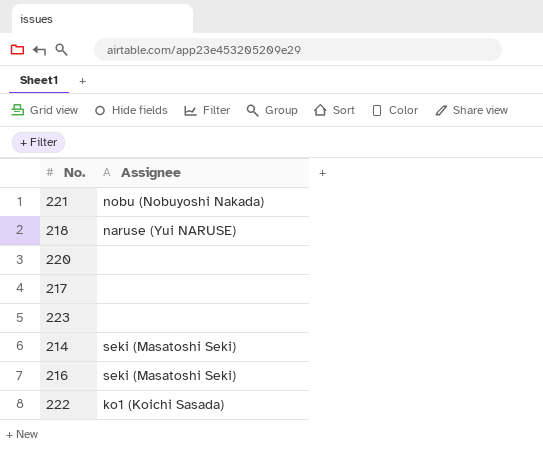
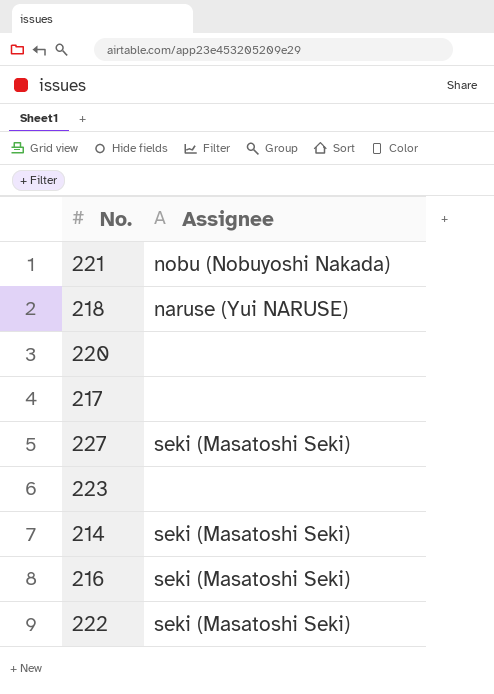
row 227: none -> seki (Masatoshi Seki)
222 | Assignee: ko1 (Koichi Sasada) -> seki (Masatoshi Seki)

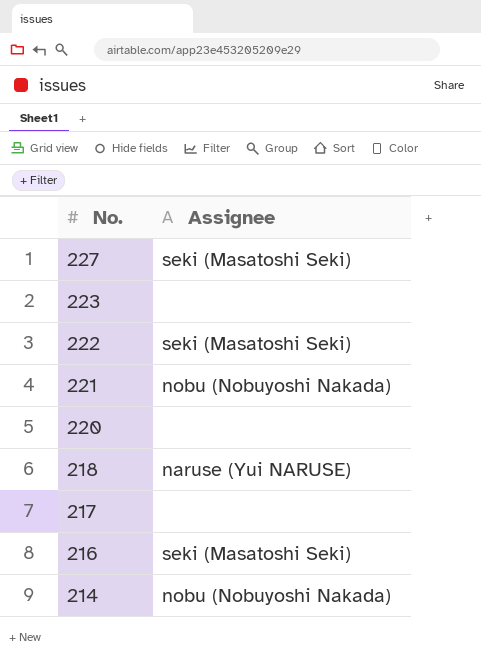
row order: none -> No. descending
214 | Assignee: seki (Masatoshi Seki) -> nobu (Nobuyoshi Nakada)

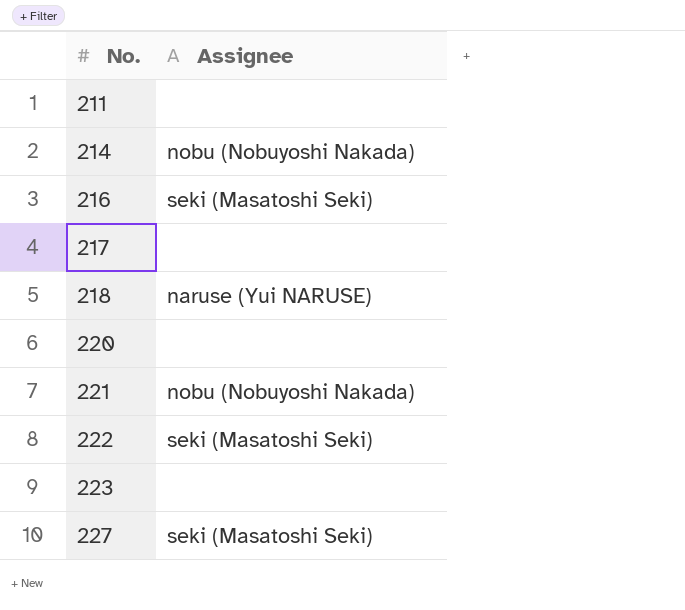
row order: No. descending -> No. ascending
row 211: none -> none

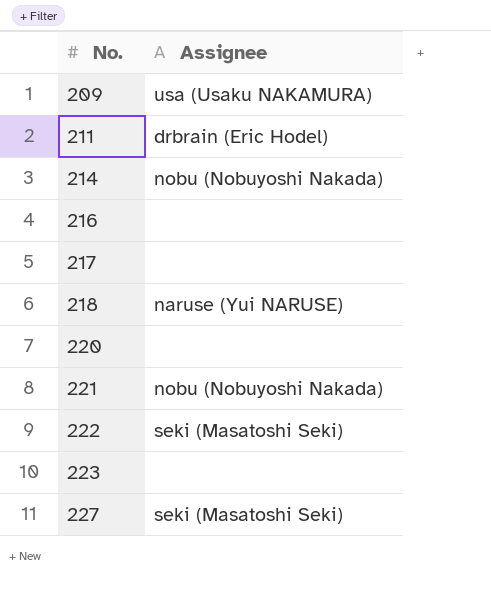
row 209: none -> usa (Usaku NAKAMURA)
211 | Assignee: none -> drbrain (Eric Hodel)
216 | Assignee: seki (Masatoshi Seki) -> none

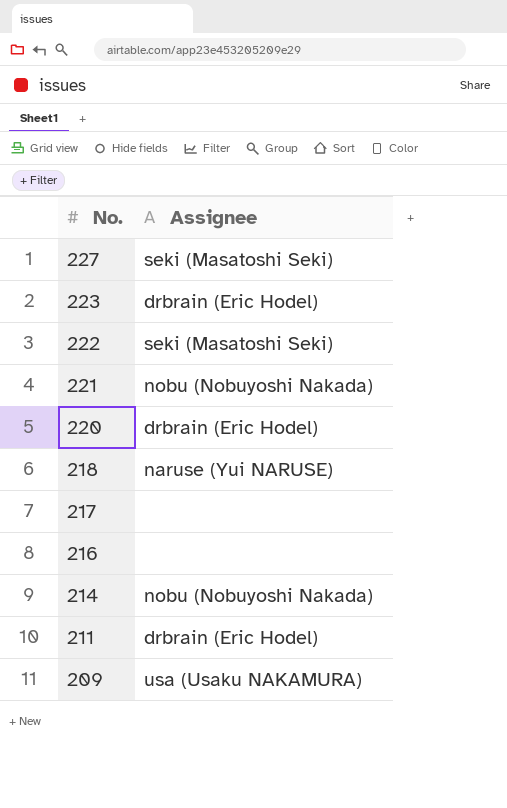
row order: No. ascending -> No. descending
223 | Assignee: none -> drbrain (Eric Hodel)
220 | Assignee: none -> drbrain (Eric Hodel)

